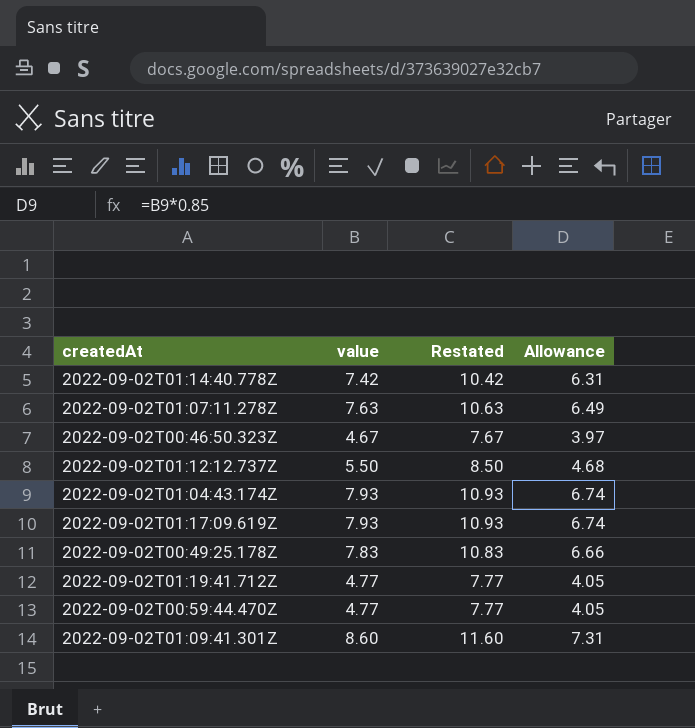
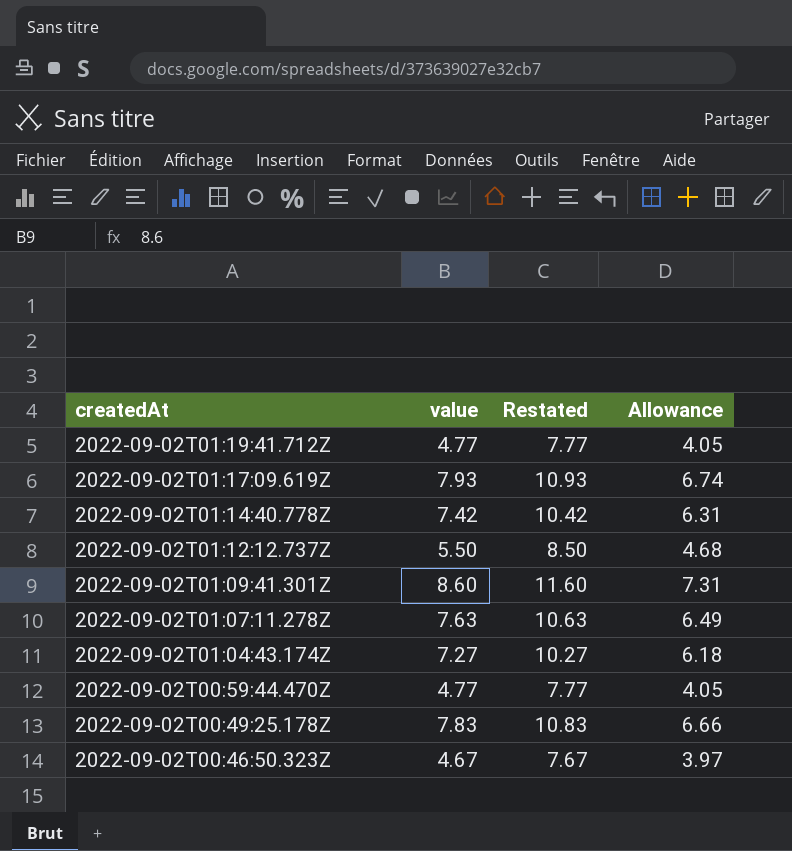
row order: none -> createdAt descending
2022-09-02T01:04:43.174Z | value: 7.93 -> 7.27
2022-09-02T01:04:43.174Z | Restated: 10.93 -> 10.27
2022-09-02T01:04:43.174Z | Allowance: 6.74 -> 6.18

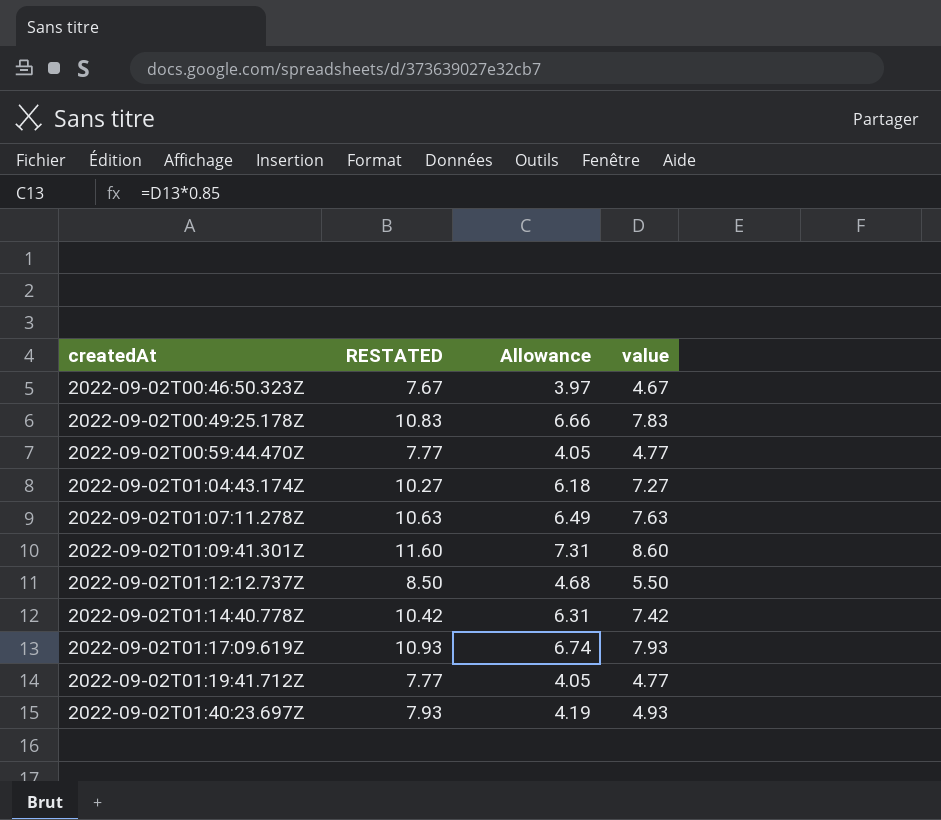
row order: createdAt descending -> createdAt ascending
column name: Restated -> RESTATED
column value | position: 2 -> 4
row 2022-09-02T01:40:23.697Z: none -> 7.93 | 4.19 | 4.93

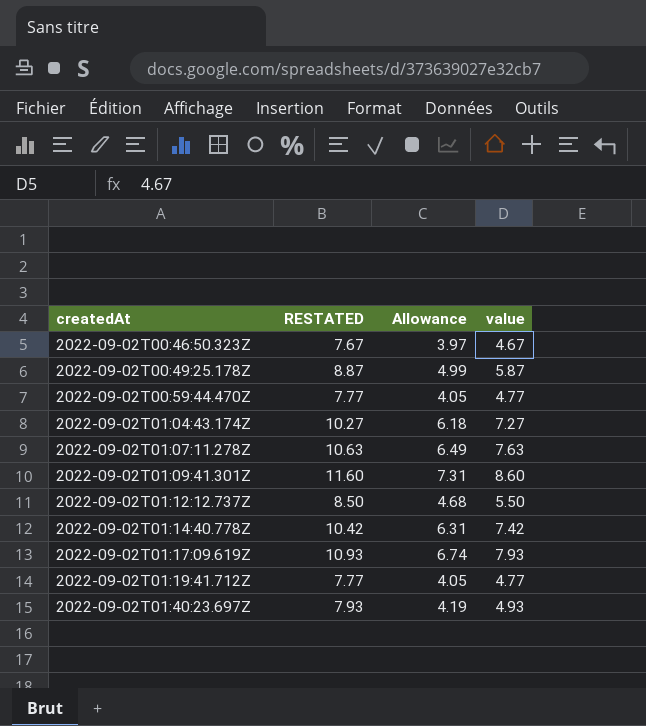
2022-09-02T00:49:25.178Z | RESTATED: 10.83 -> 8.87
2022-09-02T00:49:25.178Z | Allowance: 6.66 -> 4.99
2022-09-02T00:49:25.178Z | value: 7.83 -> 5.87

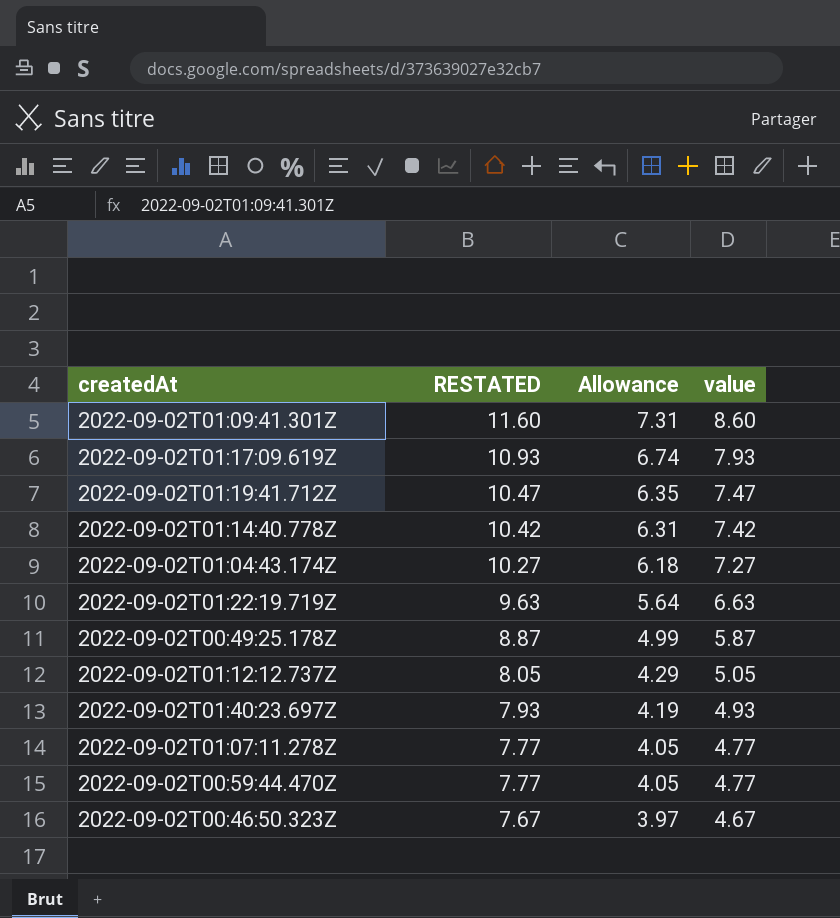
row order: createdAt ascending -> RESTATED descending
2022-09-02T01:19:41.712Z | RESTATED: 7.77 -> 10.47
2022-09-02T01:19:41.712Z | Allowance: 4.05 -> 6.35
2022-09-02T01:19:41.712Z | value: 4.77 -> 7.47
row 2022-09-02T01:22:19.719Z: none -> 9.63 | 5.64 | 6.63
2022-09-02T01:12:12.737Z | RESTATED: 8.50 -> 8.05
2022-09-02T01:12:12.737Z | Allowance: 4.68 -> 4.29
2022-09-02T01:12:12.737Z | value: 5.50 -> 5.05
2022-09-02T01:07:11.278Z | RESTATED: 10.63 -> 7.77
2022-09-02T01:07:11.278Z | Allowance: 6.49 -> 4.05
2022-09-02T01:07:11.278Z | value: 7.63 -> 4.77

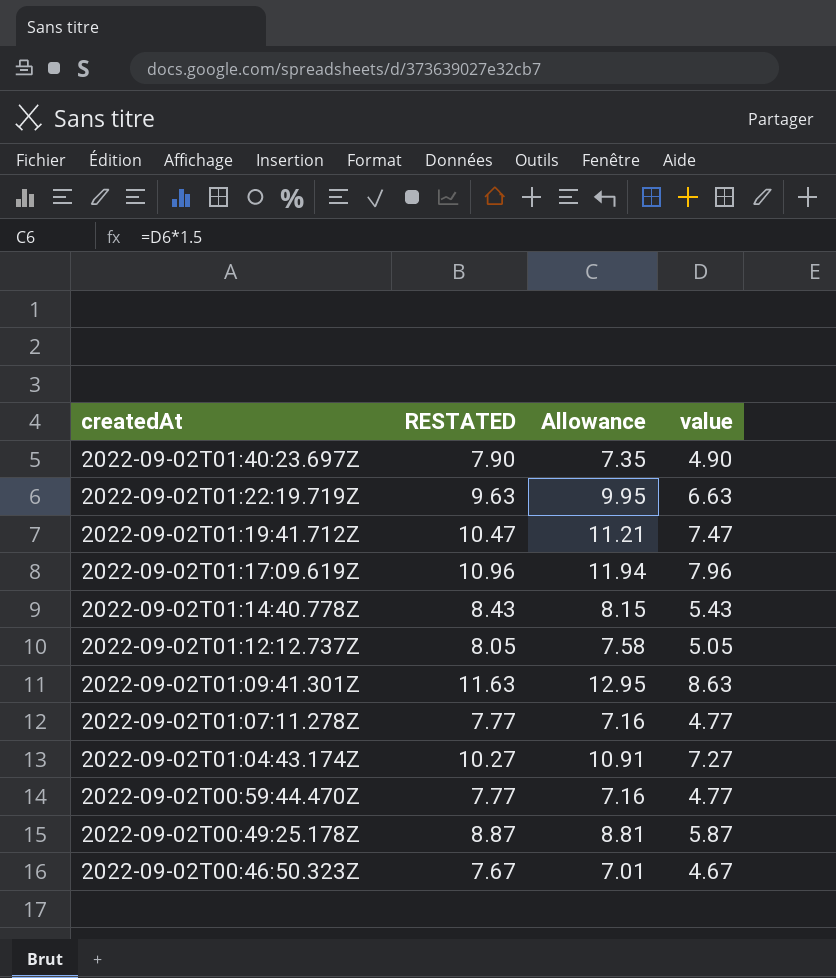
row order: RESTATED descending -> createdAt descending
column Allowance | formula: [value] * 0.85 -> [value] * 1.5
2022-09-02T01:40:23.697Z | RESTATED: 7.93 -> 7.90
2022-09-02T01:40:23.697Z | value: 4.93 -> 4.90
2022-09-02T01:17:09.619Z | RESTATED: 10.93 -> 10.96
2022-09-02T01:17:09.619Z | value: 7.93 -> 7.96
2022-09-02T01:14:40.778Z | RESTATED: 10.42 -> 8.43
2022-09-02T01:14:40.778Z | value: 7.42 -> 5.43
2022-09-02T01:09:41.301Z | RESTATED: 11.60 -> 11.63
2022-09-02T01:09:41.301Z | value: 8.60 -> 8.63

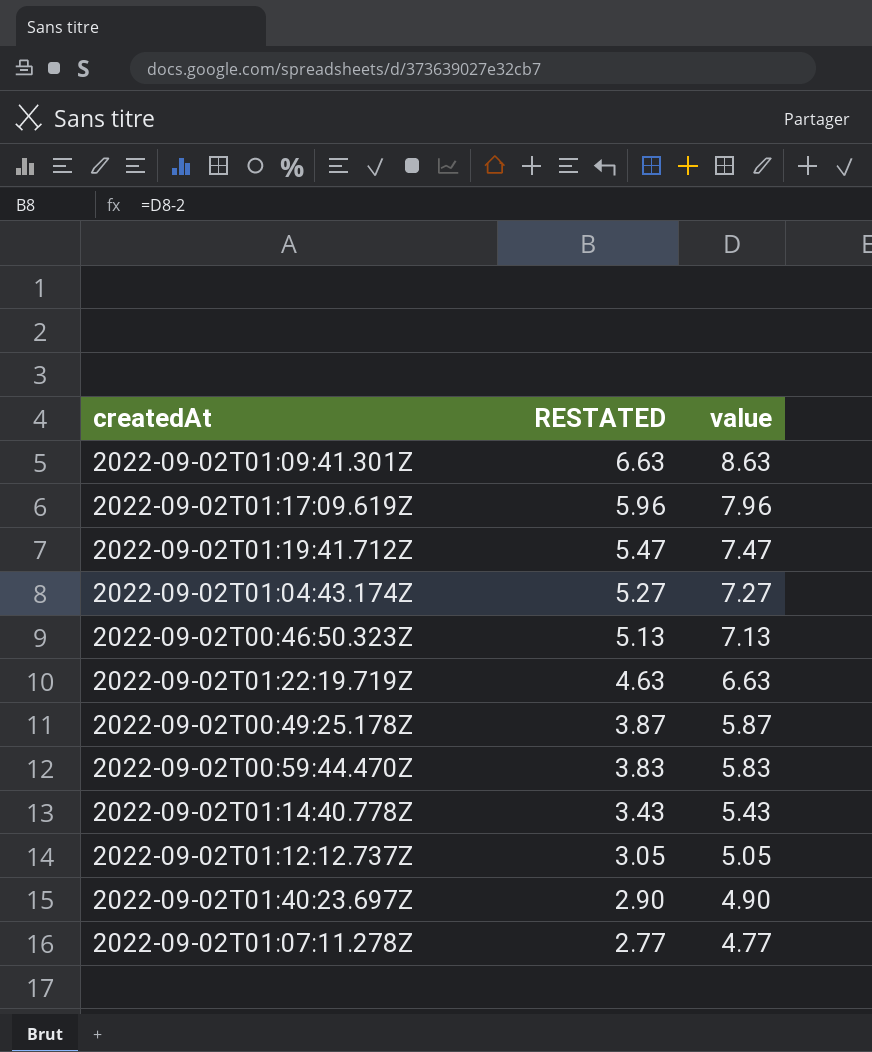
row order: createdAt descending -> RESTATED descending
column Allowance | formula: [value] * 1.5 -> none
column RESTATED | formula: [value] + 3 -> [value] - 2
2022-09-02T00:46:50.323Z | value: 4.67 -> 7.13
2022-09-02T00:59:44.470Z | value: 4.77 -> 5.83

